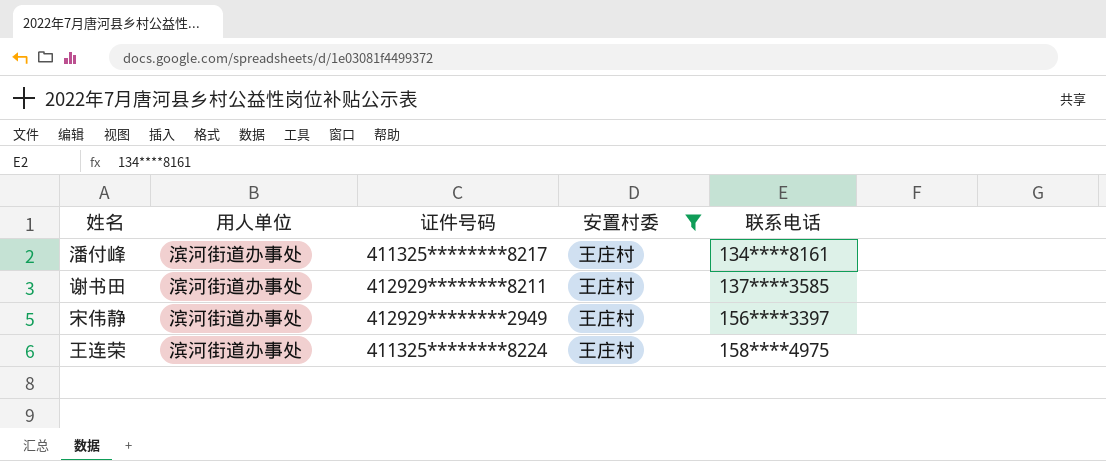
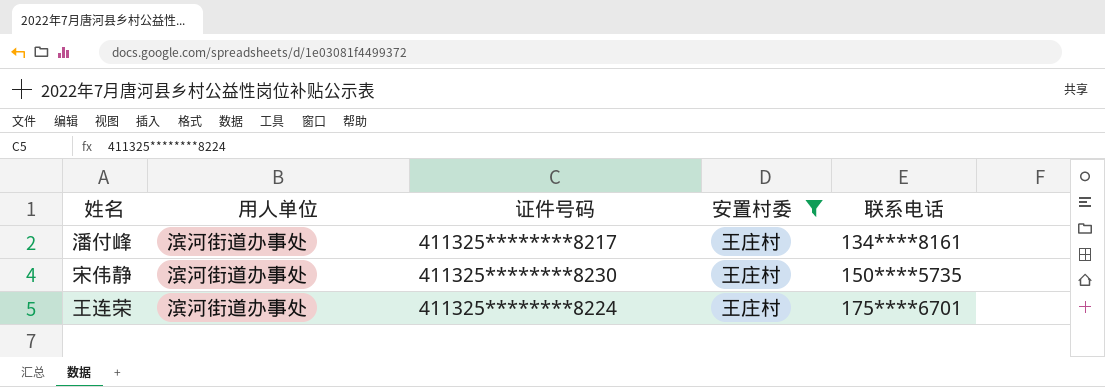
row 谢书田: 滨河街道办事处 | 412929********8211 | 王庄村 | 137****3585 -> none
宋伟静 | 证件号码: 412929********2949 -> 411325********8230
宋伟静 | 联系电话: 156****3397 -> 150****5735
王连荣 | 联系电话: 158****4975 -> 175****6701

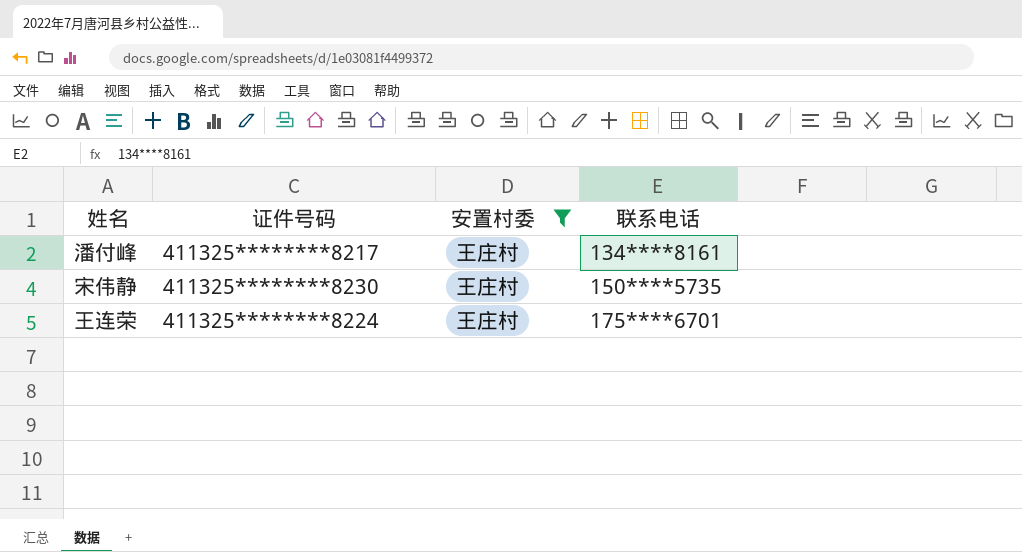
column 用人单位 | position: 2 -> none

